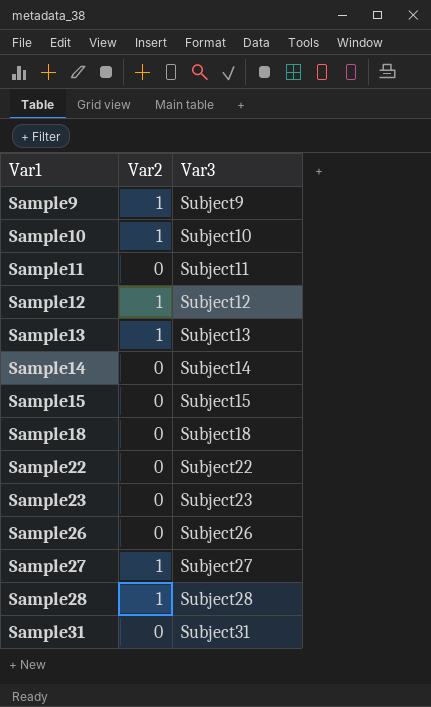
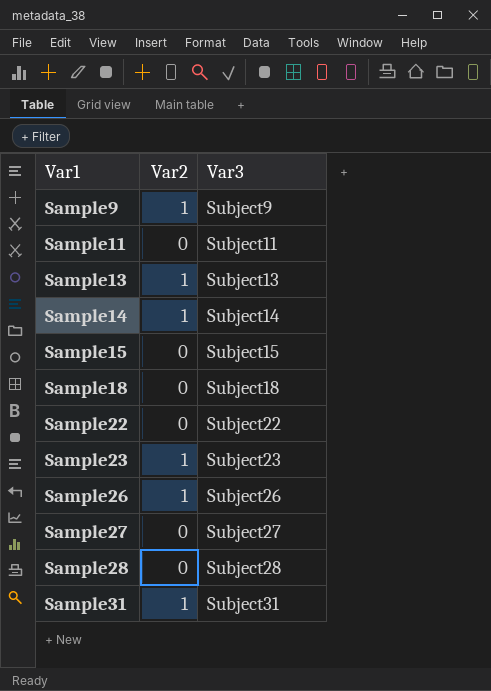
row Sample10: 1 | Subject10 -> none
row Sample12: 1 | Subject12 -> none
Sample14 | Var2: 0 -> 1
Sample23 | Var2: 0 -> 1
Sample26 | Var2: 0 -> 1
Sample27 | Var2: 1 -> 0
Sample28 | Var2: 1 -> 0
Sample31 | Var2: 0 -> 1

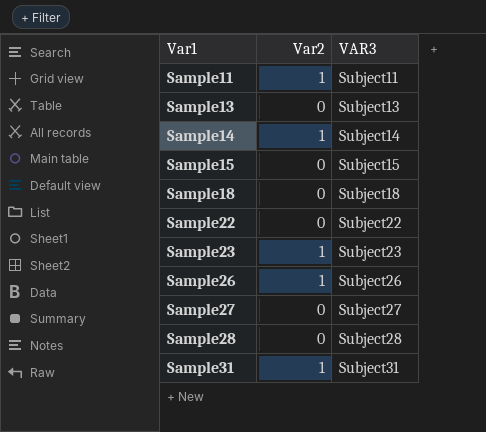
column name: Var3 -> VAR3
row Sample9: 1 | Subject9 -> none
Sample11 | Var2: 0 -> 1
Sample13 | Var2: 1 -> 0

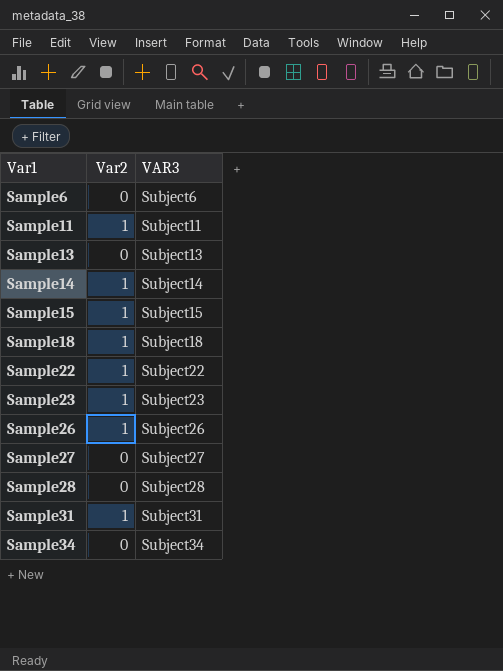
row Sample6: none -> 0 | Subject6
Sample15 | Var2: 0 -> 1
Sample18 | Var2: 0 -> 1
Sample22 | Var2: 0 -> 1
row Sample34: none -> 0 | Subject34

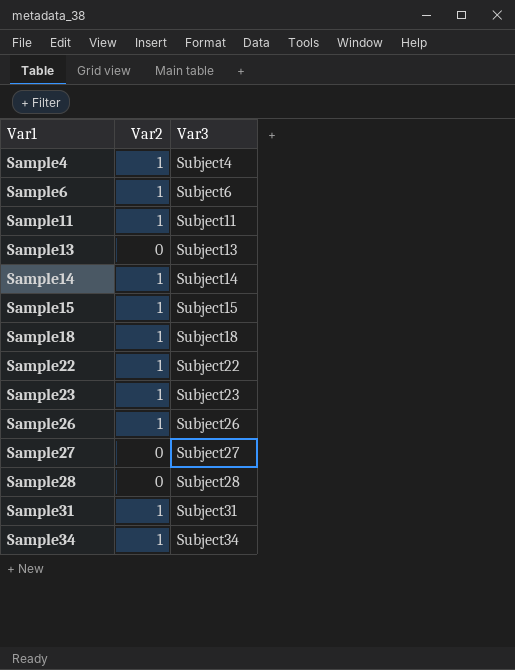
column name: VAR3 -> Var3
row Sample4: none -> 1 | Subject4
Sample6 | Var2: 0 -> 1
Sample34 | Var2: 0 -> 1

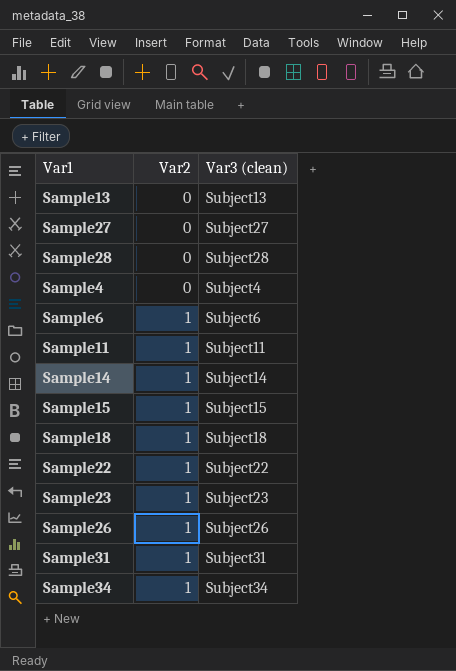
row order: Var1 ascending -> Var2 ascending
column name: Var3 -> Var3 (clean)
Sample4 | Var2: 1 -> 0

